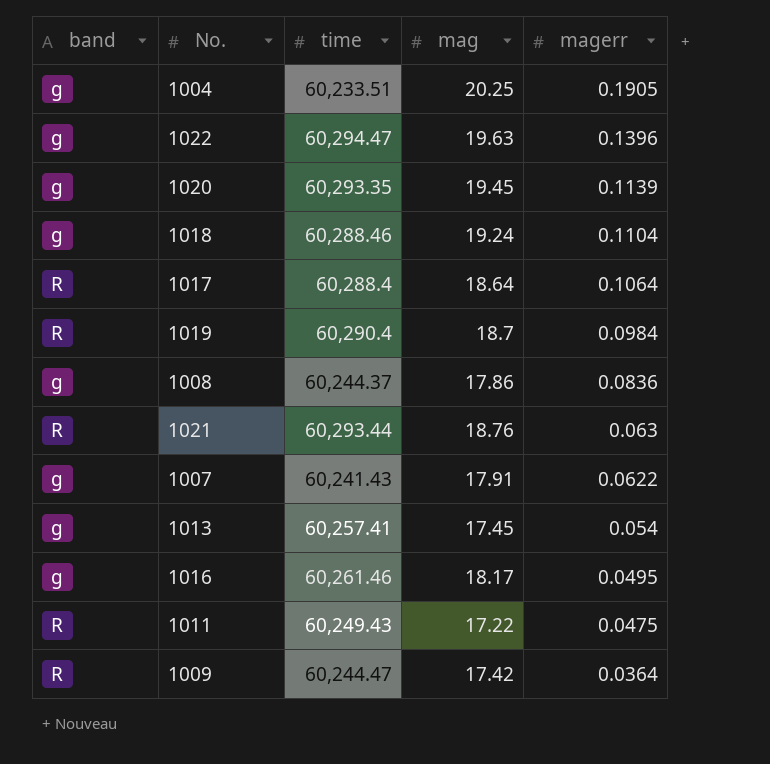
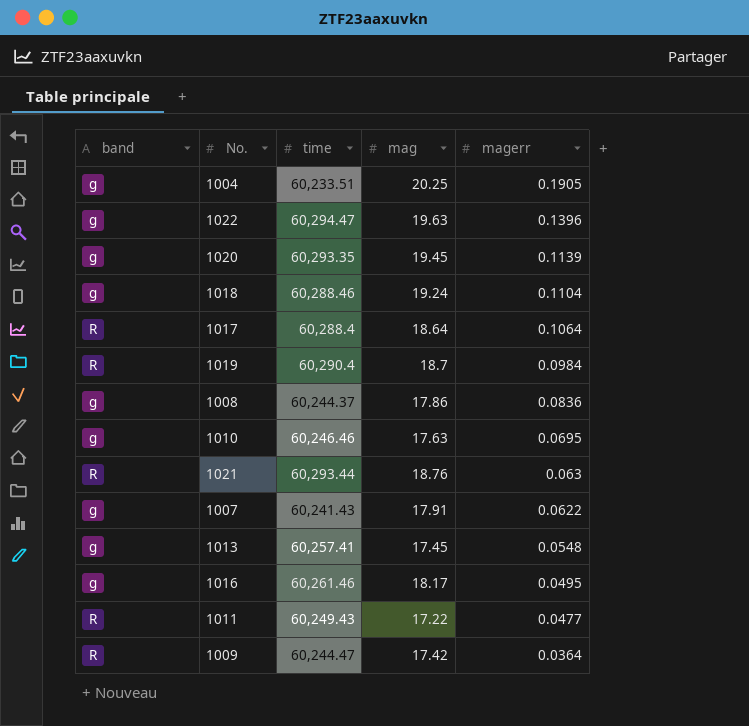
row 1010: none -> g | 60,246.46 | 17.63 | 0.0695
1013 | magerr: 0.054 -> 0.0548
1011 | magerr: 0.0475 -> 0.0477

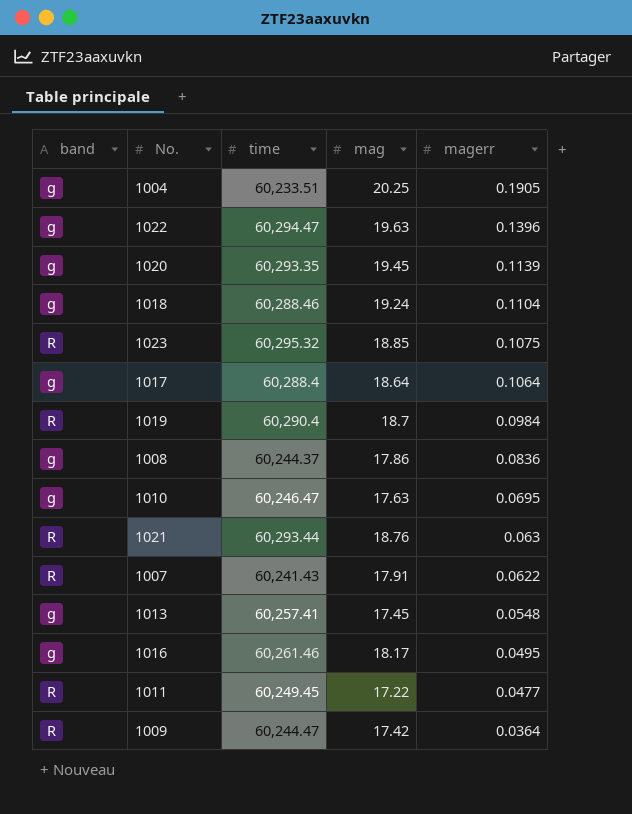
row 1023: none -> R | 60,295.32 | 18.85 | 0.1075
1017 | band: R -> g
1010 | time: 60,246.46 -> 60,246.47
1007 | band: g -> R
1011 | time: 60,249.43 -> 60,249.45

